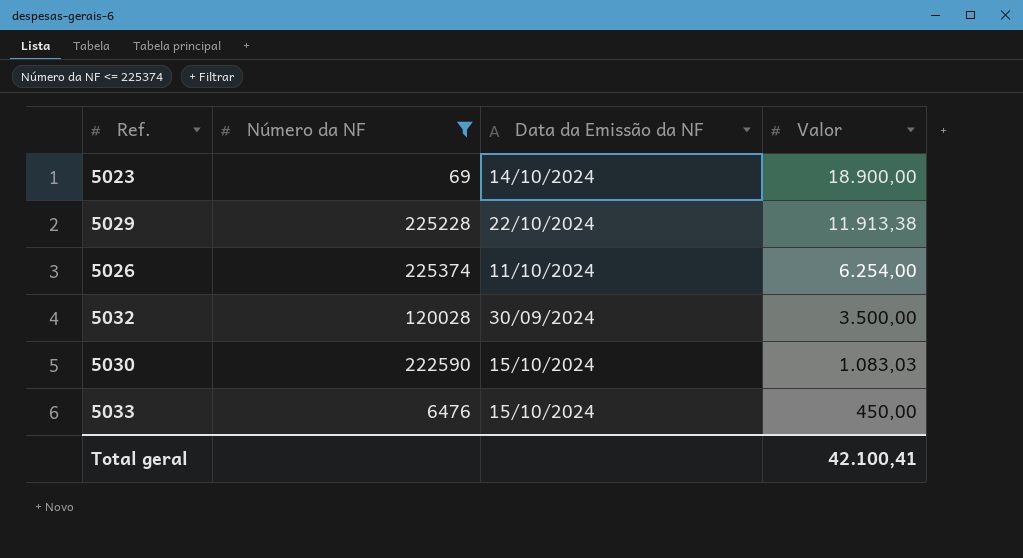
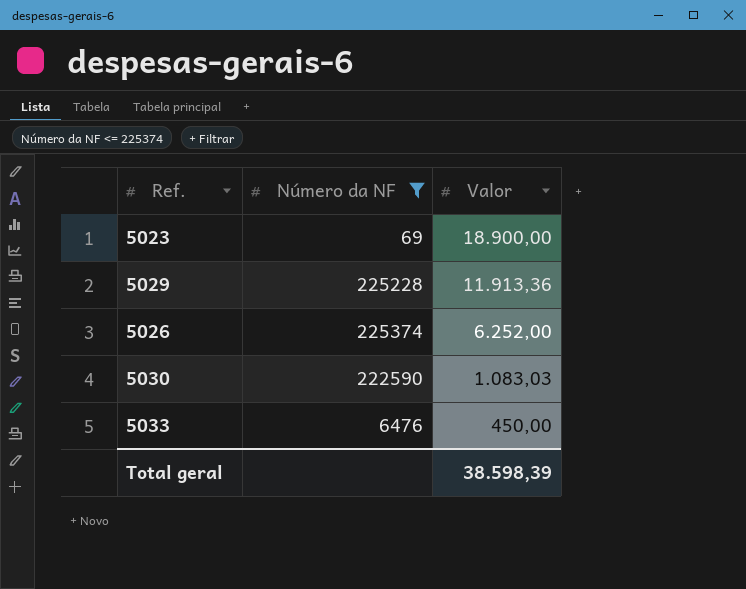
column Data da Emissão da NF | position: 3 -> none
row 5032: 120028 | 30/09/2024 | 3.500,00 -> none
5029 | Valor: 11.913,38 -> 11.913,36
5026 | Valor: 6.254,00 -> 6.252,00
Total geral | Valor: 42.100,41 -> 38.598,39

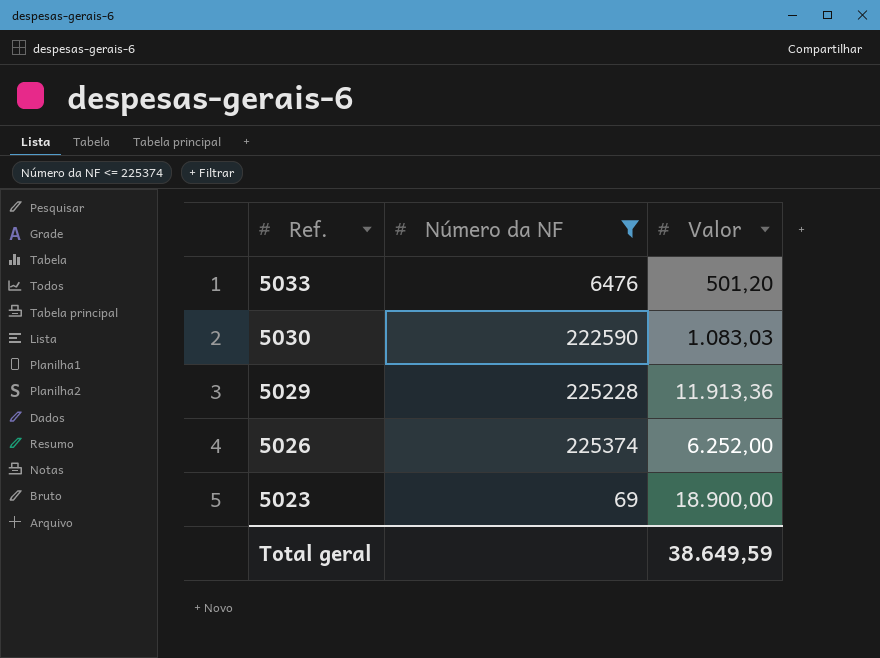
row order: Valor descending -> Ref. descending
5033 | Valor: 450,00 -> 501,20
Total geral | Valor: 38.598,39 -> 38.649,59

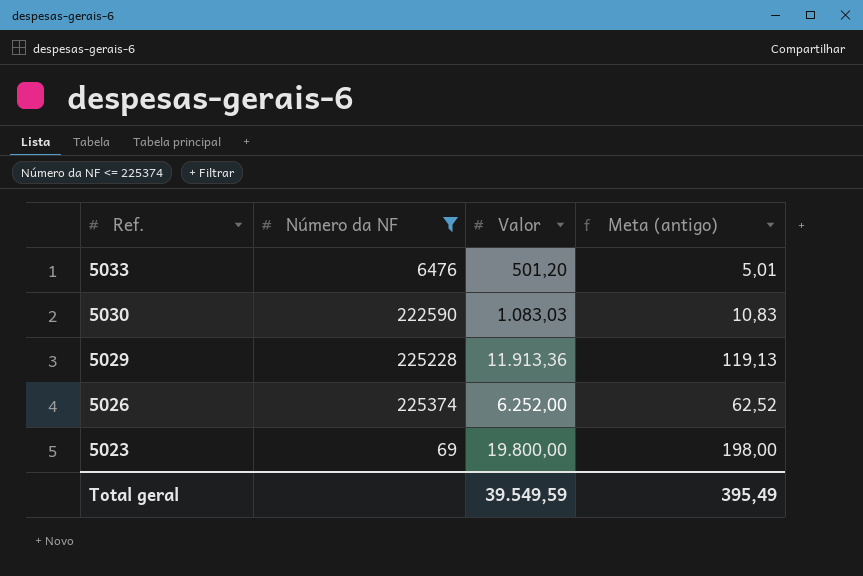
column Meta (antigo) | formula: none -> [Valor] * 0,01
5023 | Valor: 18.900,00 -> 19.800,00
Total geral | Valor: 38.649,59 -> 39.549,59

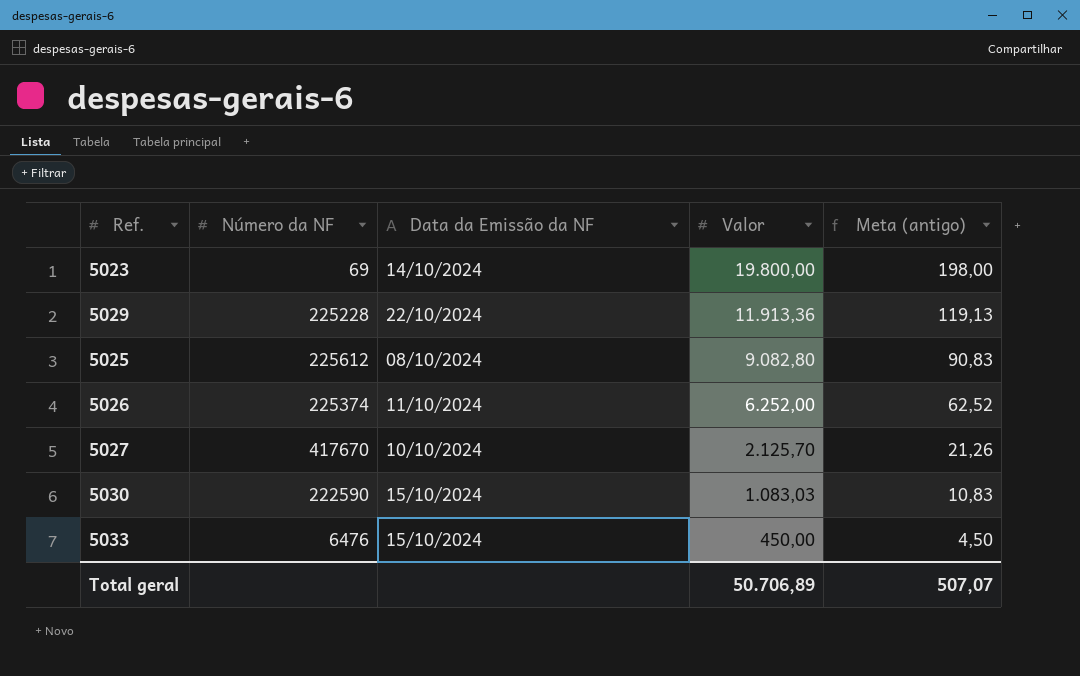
filter: Número da NF <= 225374 -> none
row order: Ref. descending -> Valor descending
column Data da Emissão da NF | position: none -> 3
5033 | Valor: 501,20 -> 450,00
5033 | Meta (antigo): 5,01 -> 4,50
Total geral | Valor: 39.549,59 -> 50.706,89
Total geral | Meta (antigo): 395,49 -> 507,07

